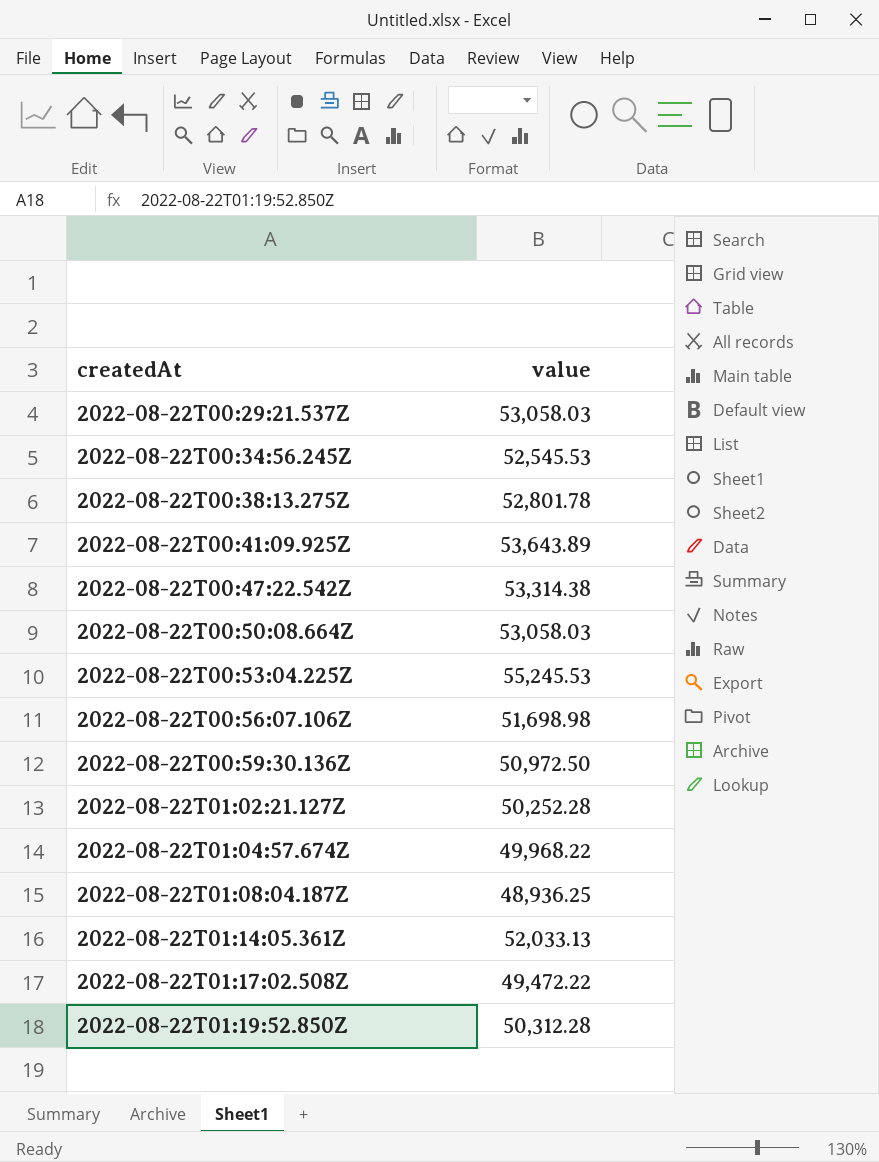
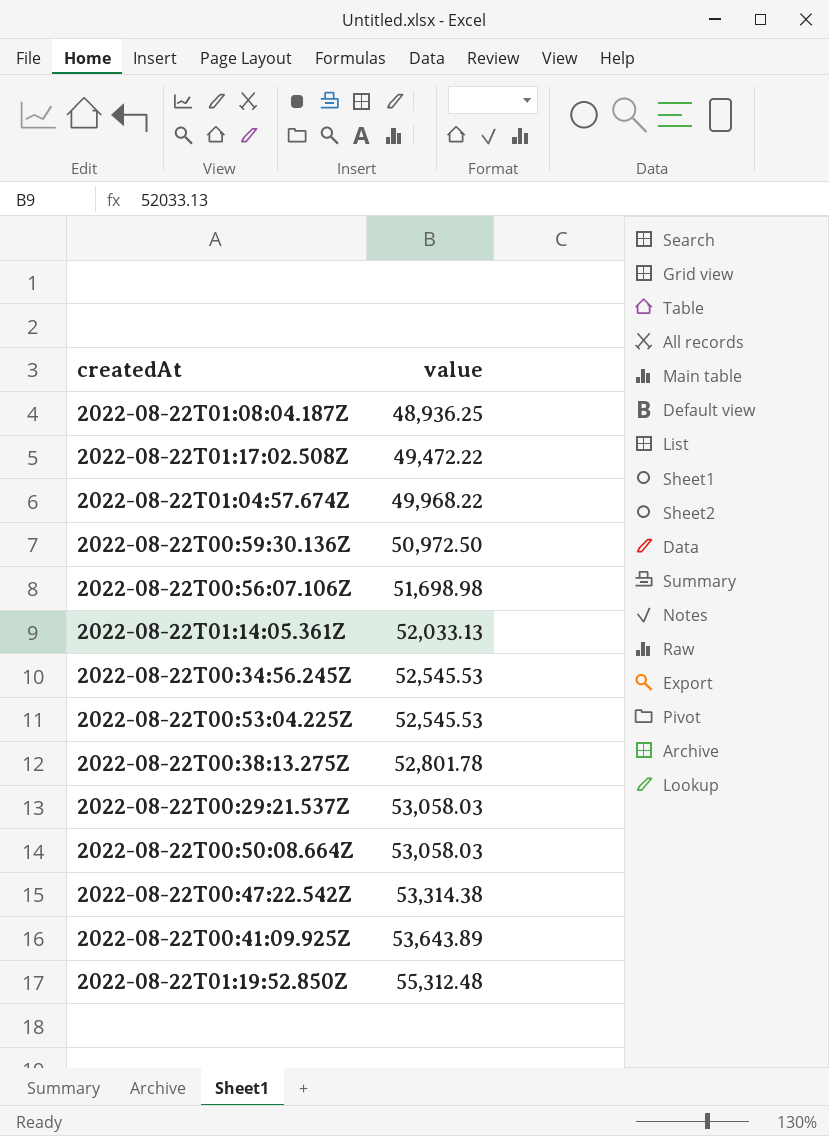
row order: createdAt ascending -> value ascending
row 2022-08-22T01:02:21.127Z: 50,252.28 -> none
2022-08-22T00:53:04.225Z | value: 55,245.53 -> 52,545.53
2022-08-22T01:19:52.850Z | value: 50,312.28 -> 55,312.48

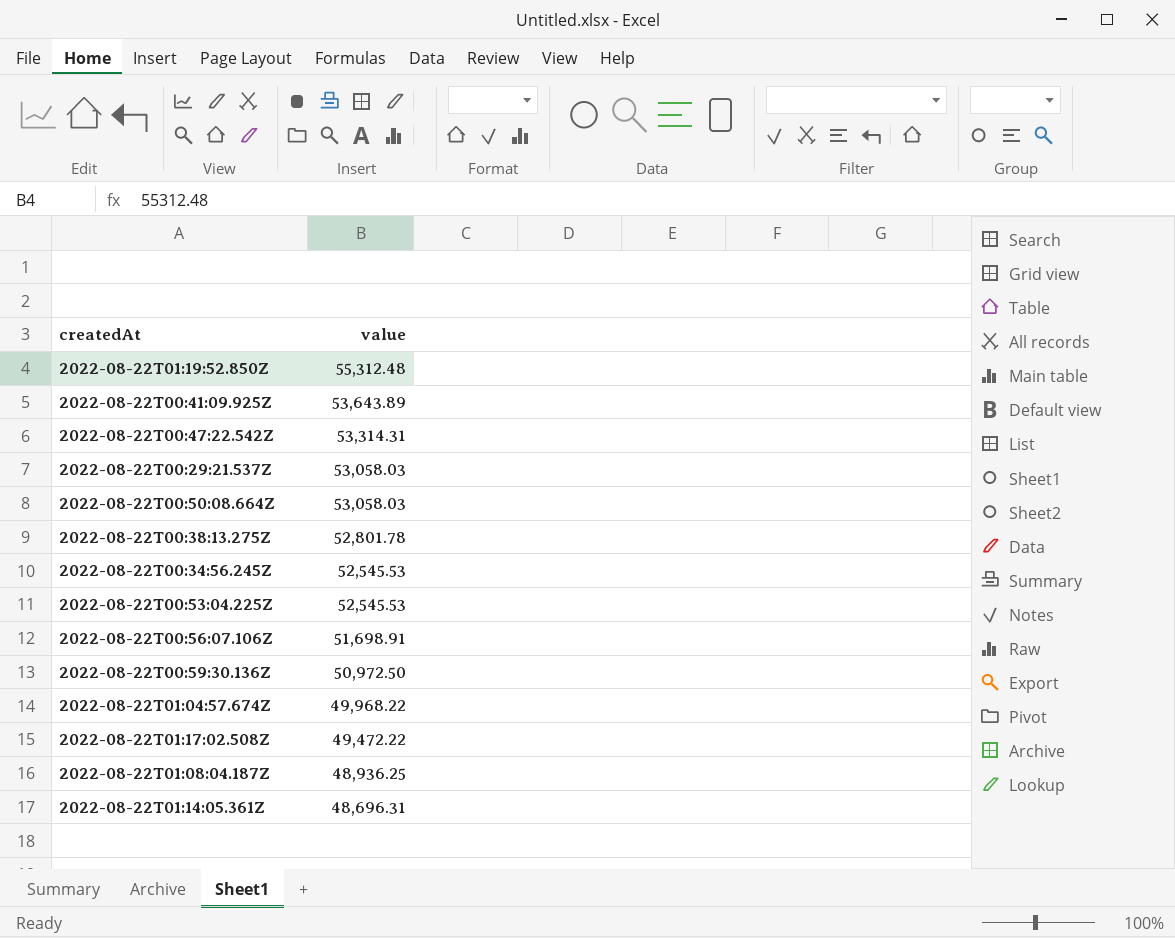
row order: value ascending -> value descending
2022-08-22T00:47:22.542Z | value: 53,314.38 -> 53,314.31
2022-08-22T00:56:07.106Z | value: 51,698.98 -> 51,698.91
2022-08-22T01:14:05.361Z | value: 52,033.13 -> 48,696.31

